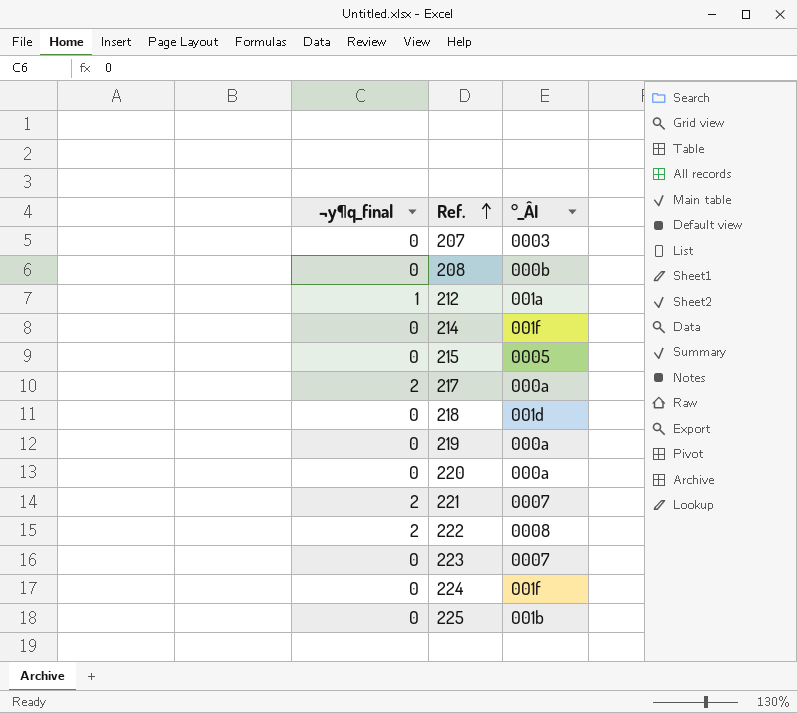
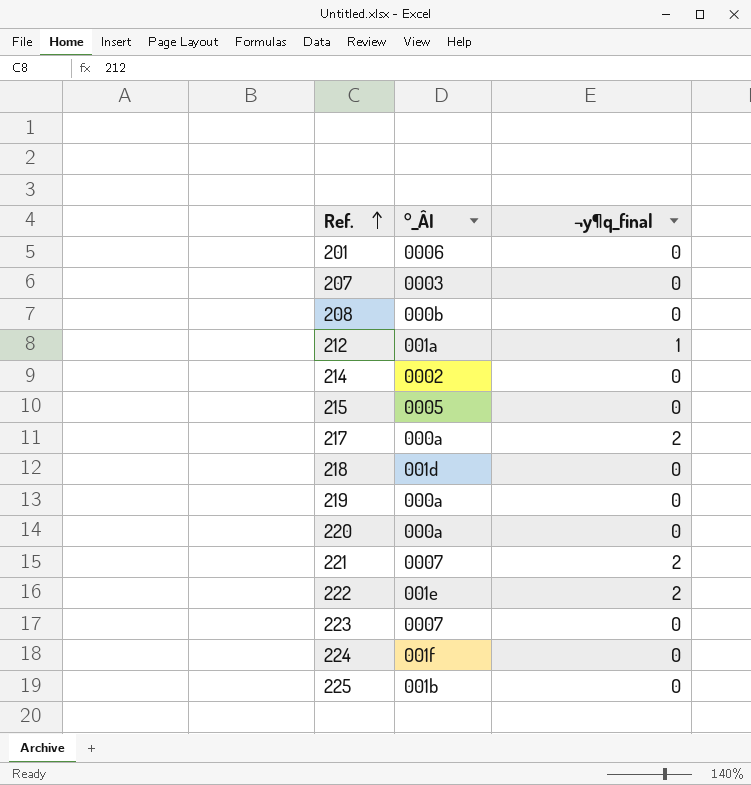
column ¬y¶q_final | position: 1 -> 3
row 201: none -> 0006 | 0
214 | °_ÂI: 001f -> 0002
222 | °_ÂI: 0008 -> 001e

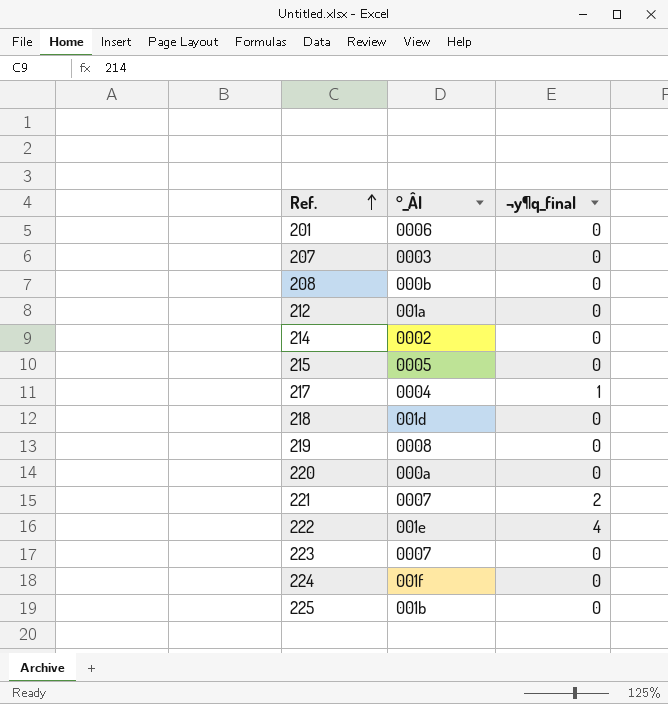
212 | ¬y¶q_final: 1 -> 0
217 | °_ÂI: 000a -> 0004
217 | ¬y¶q_final: 2 -> 1
219 | °_ÂI: 000a -> 0008
222 | ¬y¶q_final: 2 -> 4

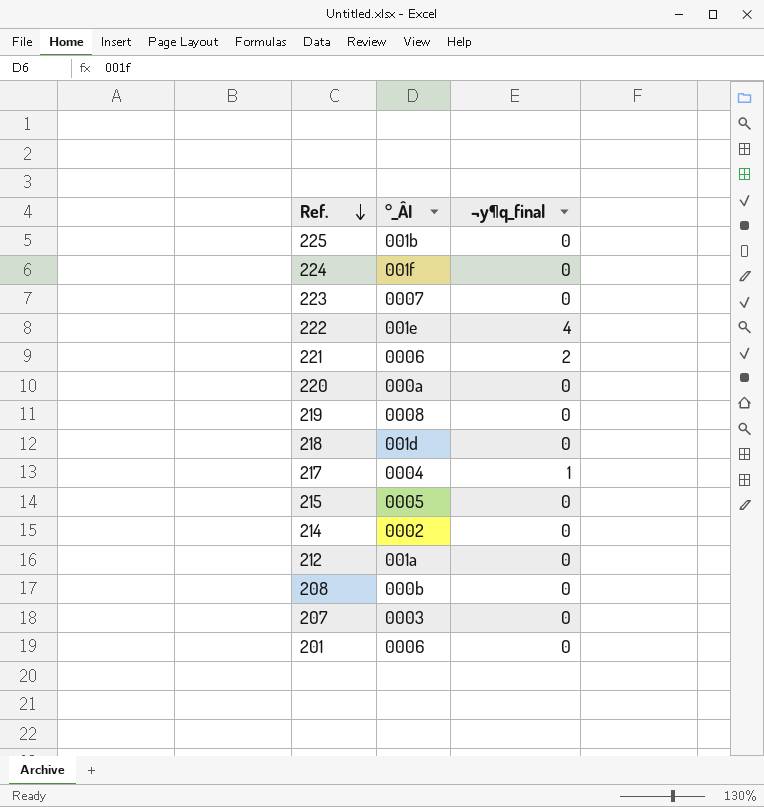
row order: Ref. ascending -> Ref. descending
221 | °_ÂI: 0007 -> 0006

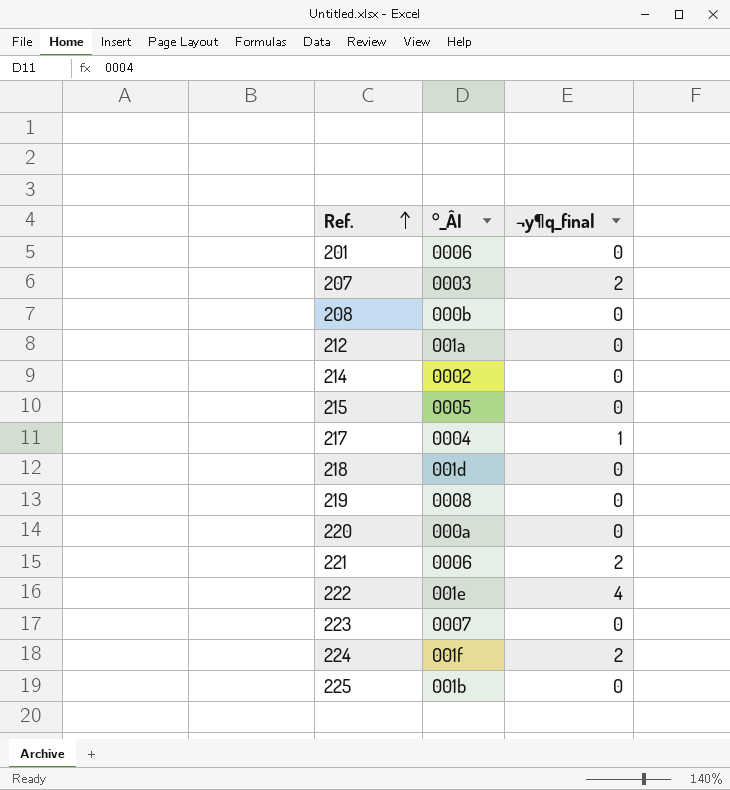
row order: Ref. descending -> Ref. ascending
207 | ¬y¶q_final: 0 -> 2
224 | ¬y¶q_final: 0 -> 2

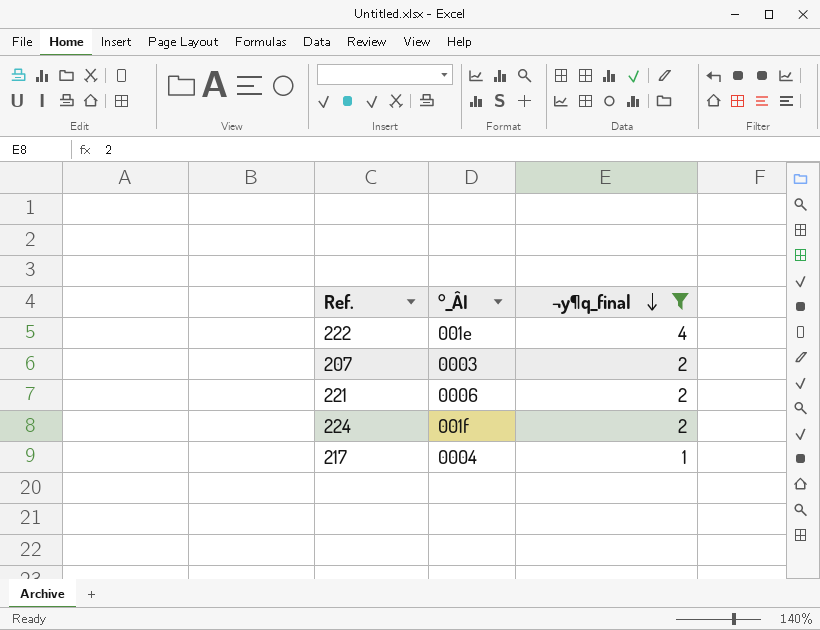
filter: none -> ¬y¶q_final != 0
row order: Ref. ascending -> ¬y¶q_final descending

